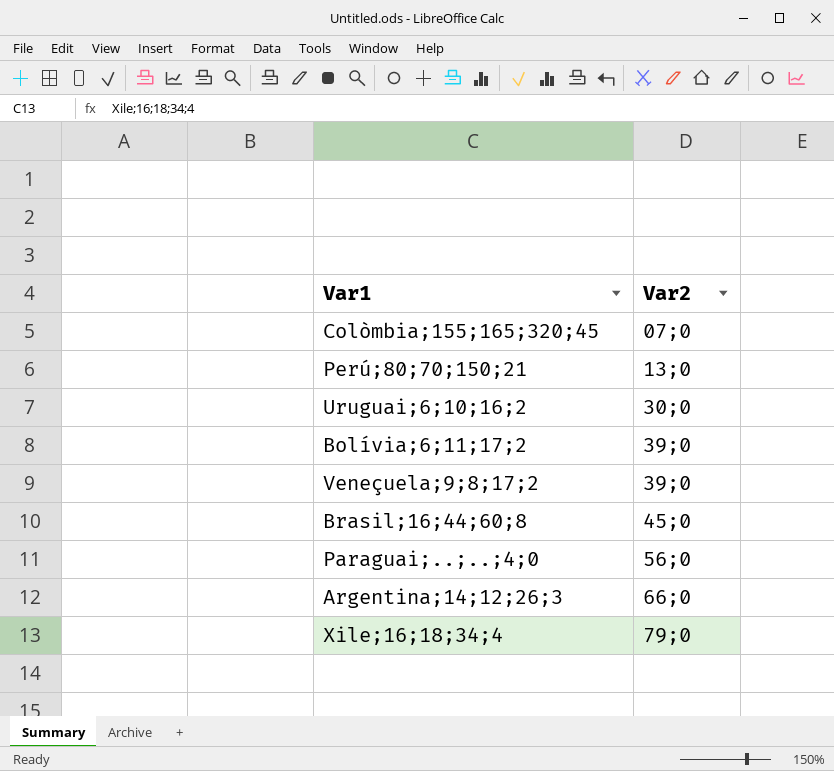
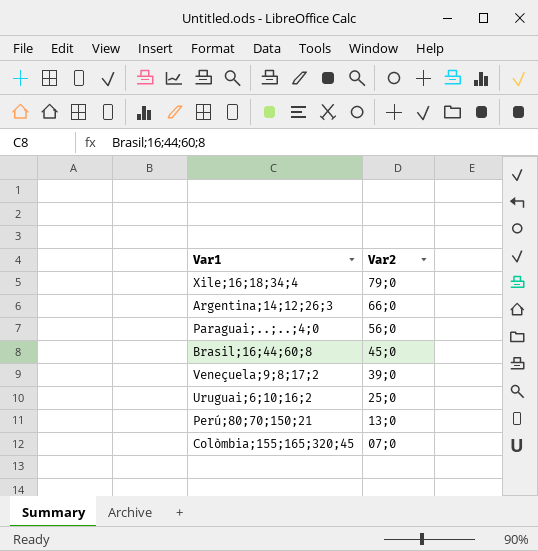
row order: Var2 ascending -> Var2 descending
row Bolívia;6;11;17;2: 39;0 -> none
Uruguai;6;10;16;2 | Var2: 30;0 -> 25;0

